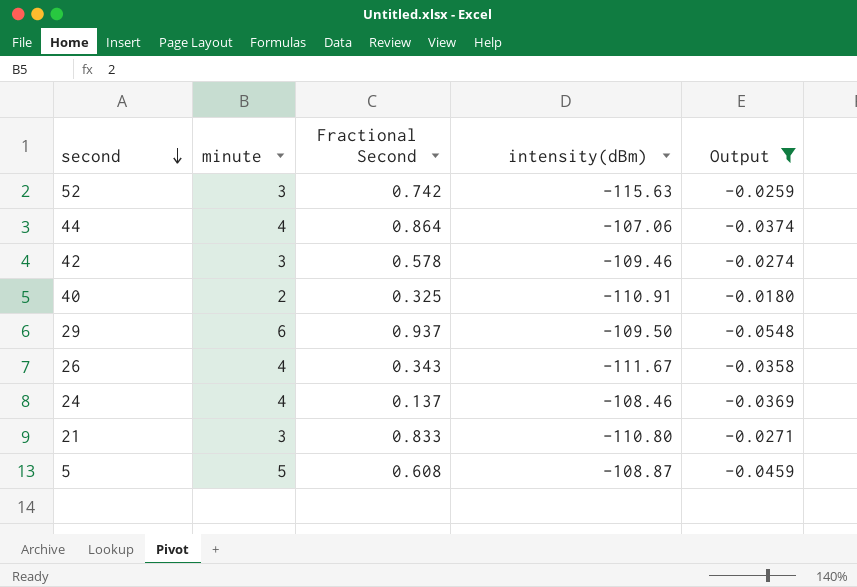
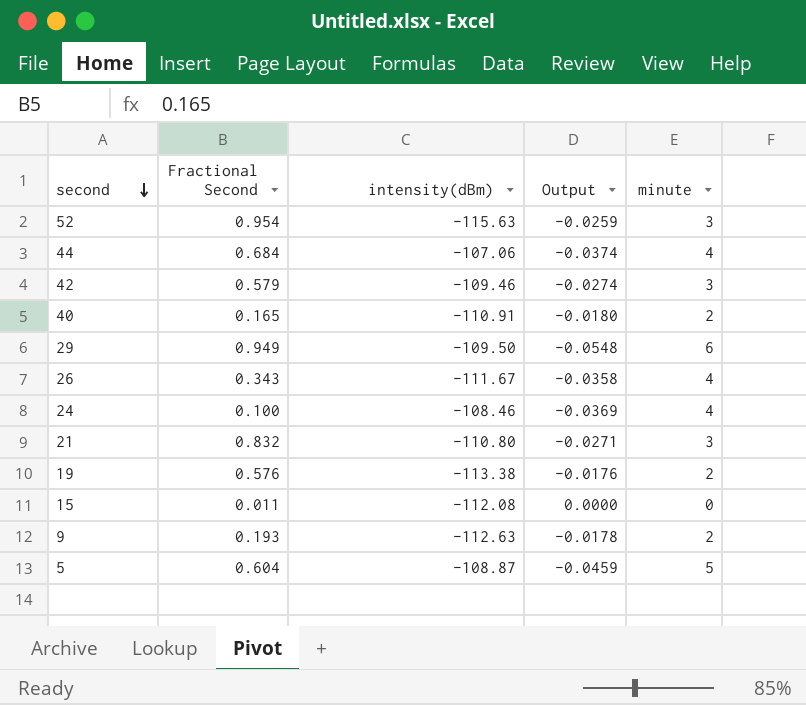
filter: Output <= -0.0180 -> none
column minute | position: 2 -> 5
52 | Fractional Second: 0.742 -> 0.954
44 | Fractional Second: 0.864 -> 0.684
42 | Fractional Second: 0.578 -> 0.579
40 | Fractional Second: 0.325 -> 0.165
29 | Fractional Second: 0.937 -> 0.949
24 | Fractional Second: 0.137 -> 0.100
21 | Fractional Second: 0.833 -> 0.832
5 | Fractional Second: 0.608 -> 0.604

